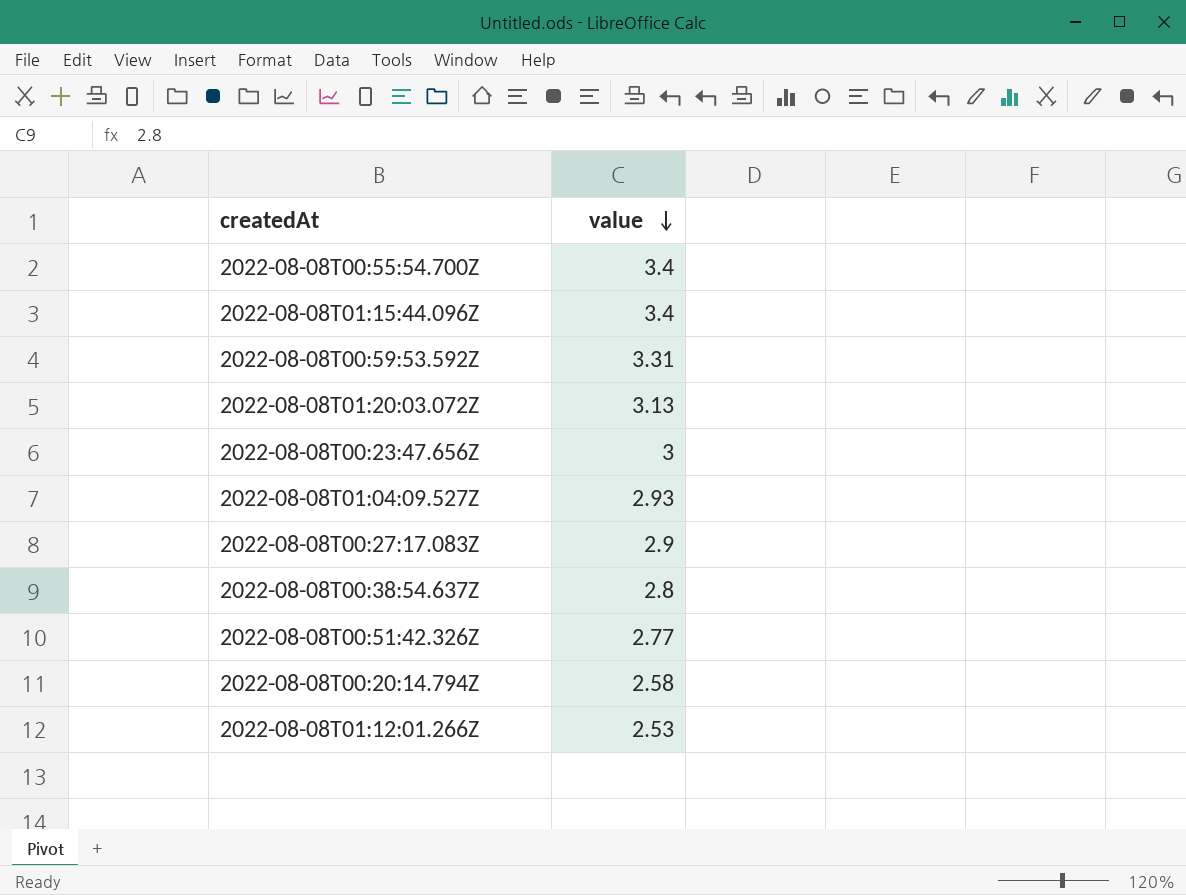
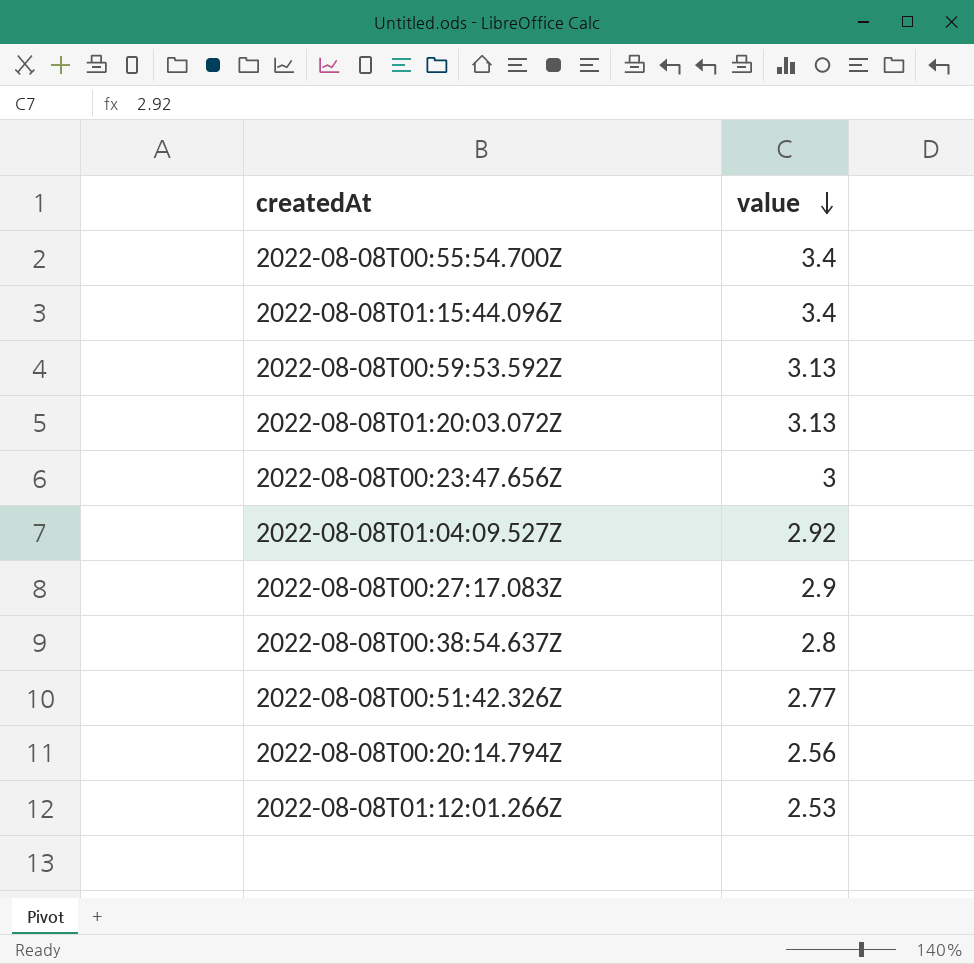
2022-08-08T00:59:53.592Z | value: 3.31 -> 3.13
2022-08-08T01:04:09.527Z | value: 2.93 -> 2.92
2022-08-08T00:20:14.794Z | value: 2.58 -> 2.56

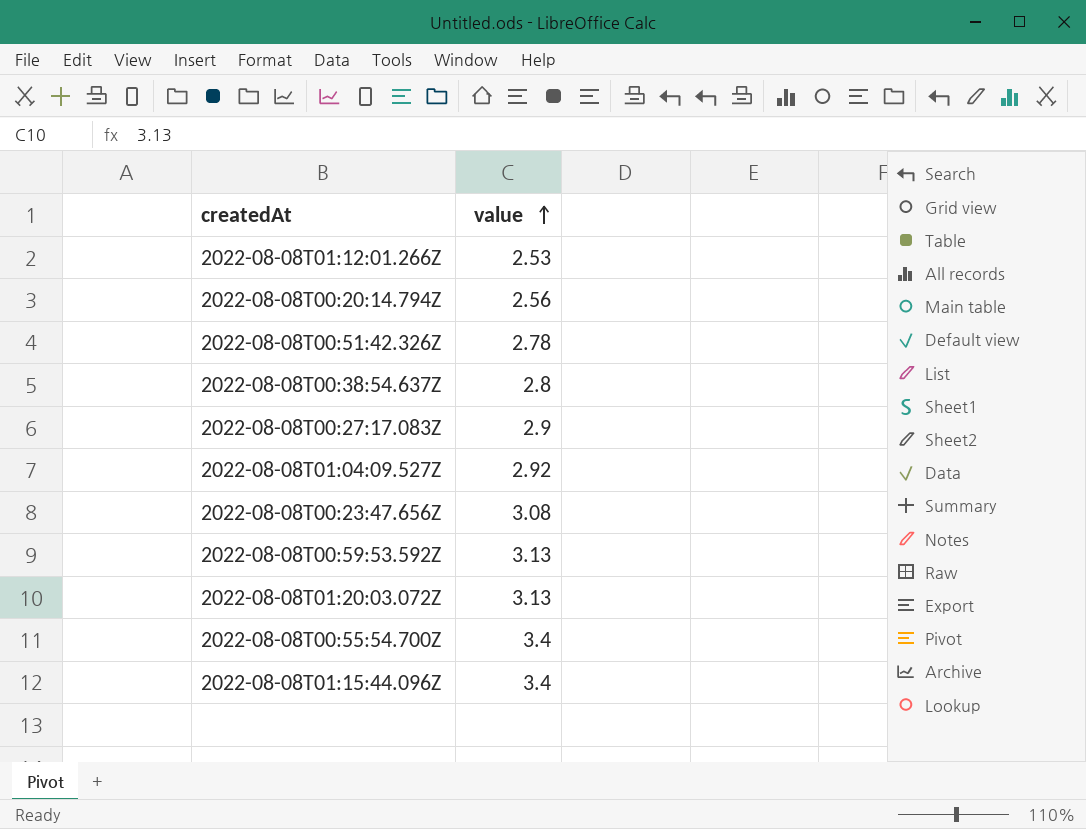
row order: value descending -> value ascending
2022-08-08T00:51:42.326Z | value: 2.77 -> 2.78
2022-08-08T00:23:47.656Z | value: 3 -> 3.08

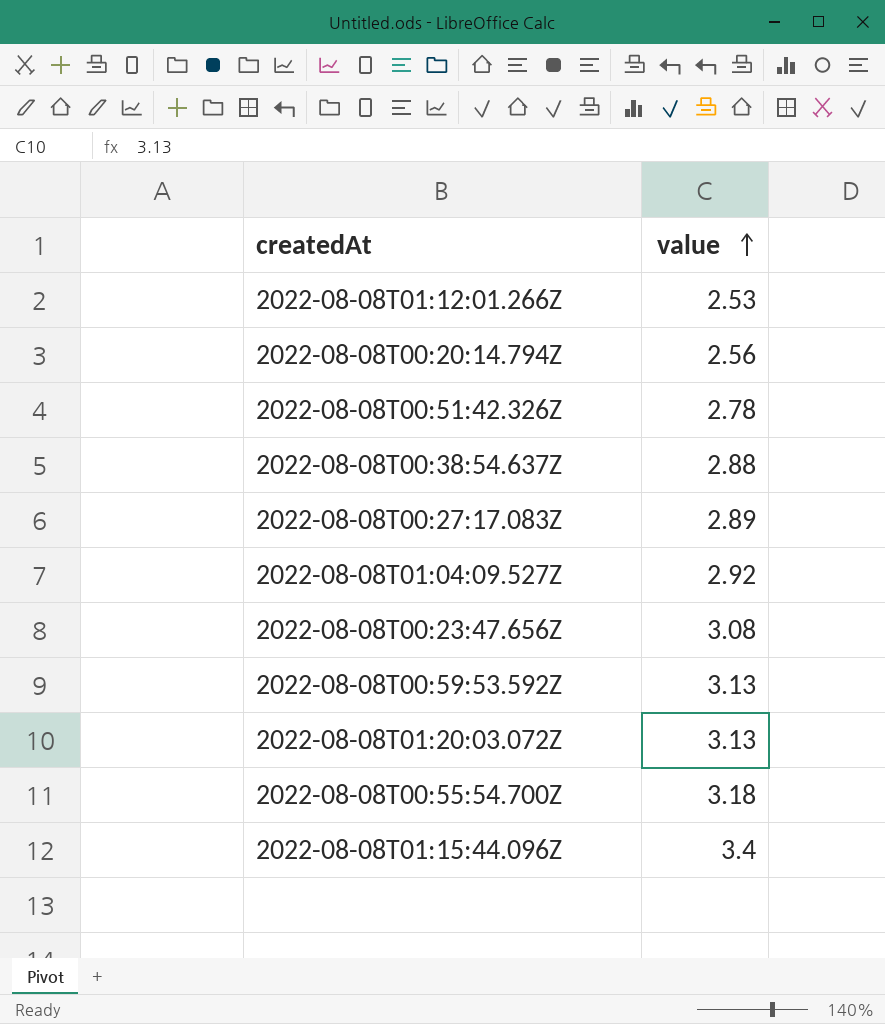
2022-08-08T00:38:54.637Z | value: 2.8 -> 2.88
2022-08-08T00:27:17.083Z | value: 2.9 -> 2.89
2022-08-08T00:55:54.700Z | value: 3.4 -> 3.18

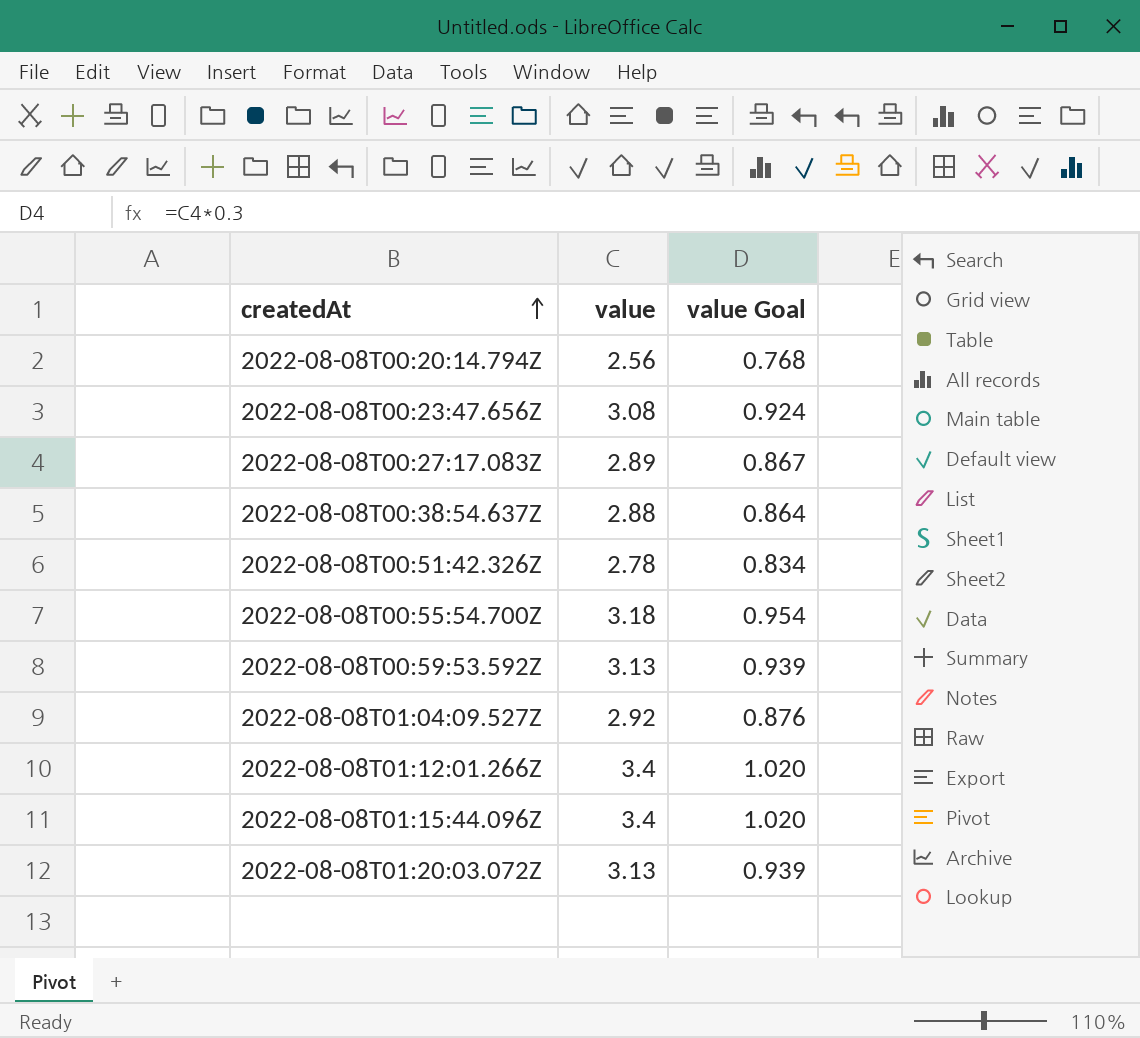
row order: value ascending -> createdAt ascending
column value Goal | formula: none -> [value] * 0.3
2022-08-08T01:12:01.266Z | value: 2.53 -> 3.4

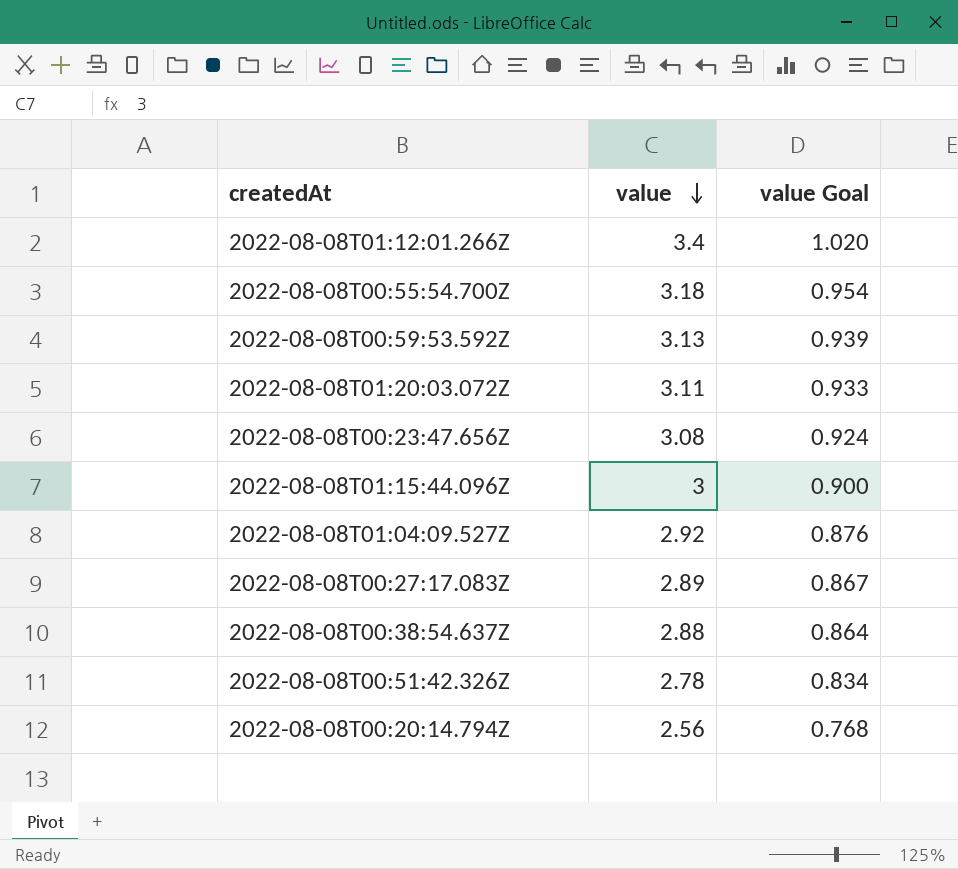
row order: createdAt ascending -> value descending
2022-08-08T01:20:03.072Z | value: 3.13 -> 3.11
2022-08-08T01:20:03.072Z | value Goal: 0.939 -> 0.933
2022-08-08T01:15:44.096Z | value: 3.4 -> 3
2022-08-08T01:15:44.096Z | value Goal: 1.020 -> 0.900

